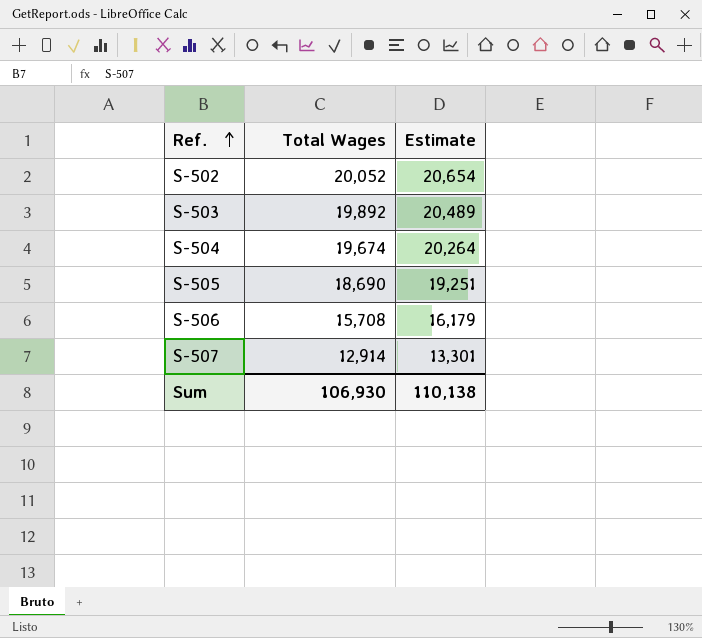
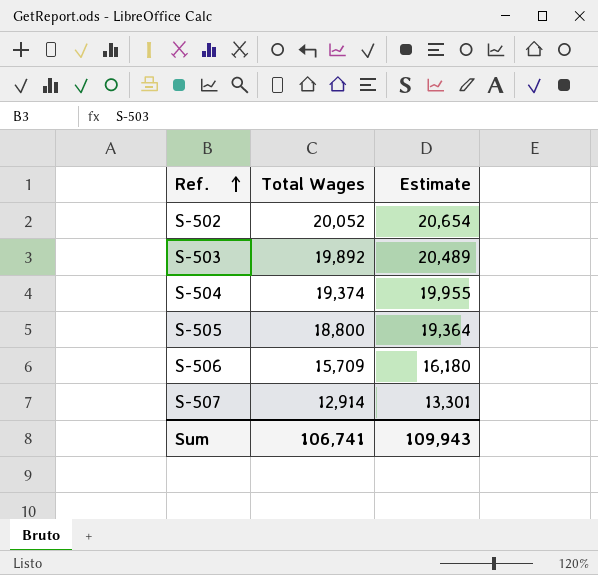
S-504 | Total Wages: 19,674 -> 19,374
S-504 | Estimate: 20,264 -> 19,955
S-505 | Total Wages: 18,690 -> 18,800
S-505 | Estimate: 19,251 -> 19,364
S-506 | Total Wages: 15,708 -> 15,709
S-506 | Estimate: 16,179 -> 16,180
Sum | Total Wages: 106,930 -> 106,741
Sum | Estimate: 110,138 -> 109,943

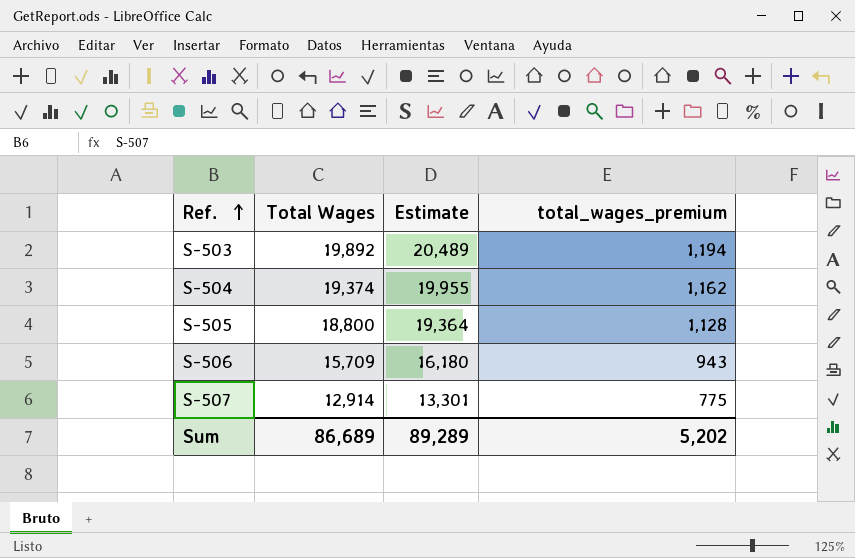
column total_wages_premium | formula: none -> [Total Wages] * 0.06
row S-502: 20,052 | 20,654 -> none
Sum | Total Wages: 106,741 -> 86,689
Sum | Estimate: 109,943 -> 89,289

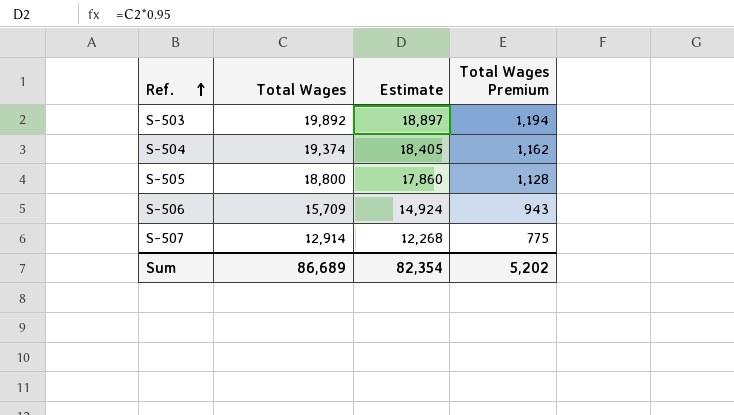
column Estimate | formula: [Total Wages] * 1.03 -> [Total Wages] * 0.95
column name: total_wages_premium -> Total Wages Premium
Sum | Estimate: 89,289 -> 82,354

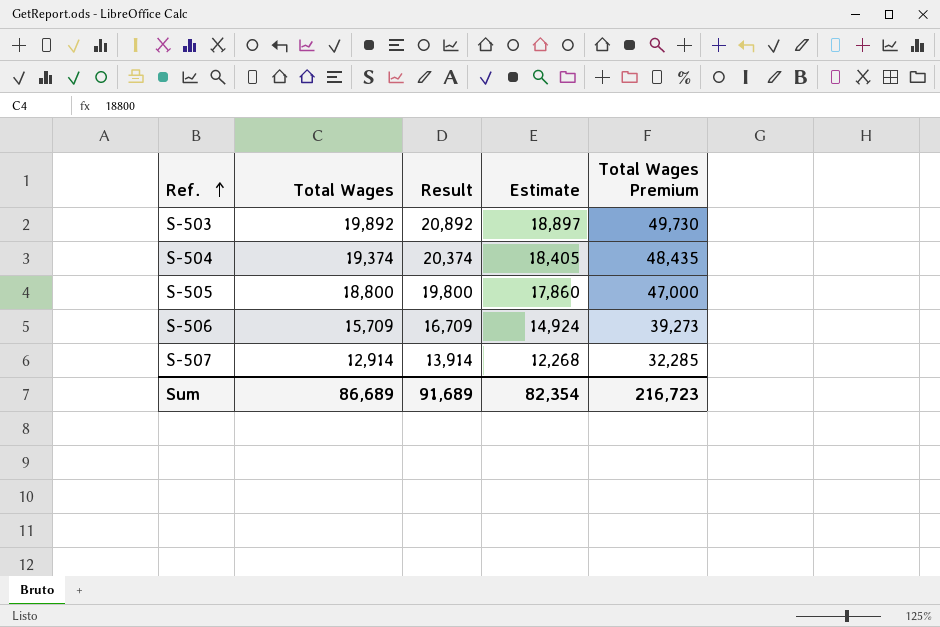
column Result | formula: none -> [Total Wages] + 1000
column Total Wages Premium | formula: [Total Wages] * 0.06 -> [Total Wages] * 2.5
Sum | Total Wages Premium: 5,202 -> 216,723

